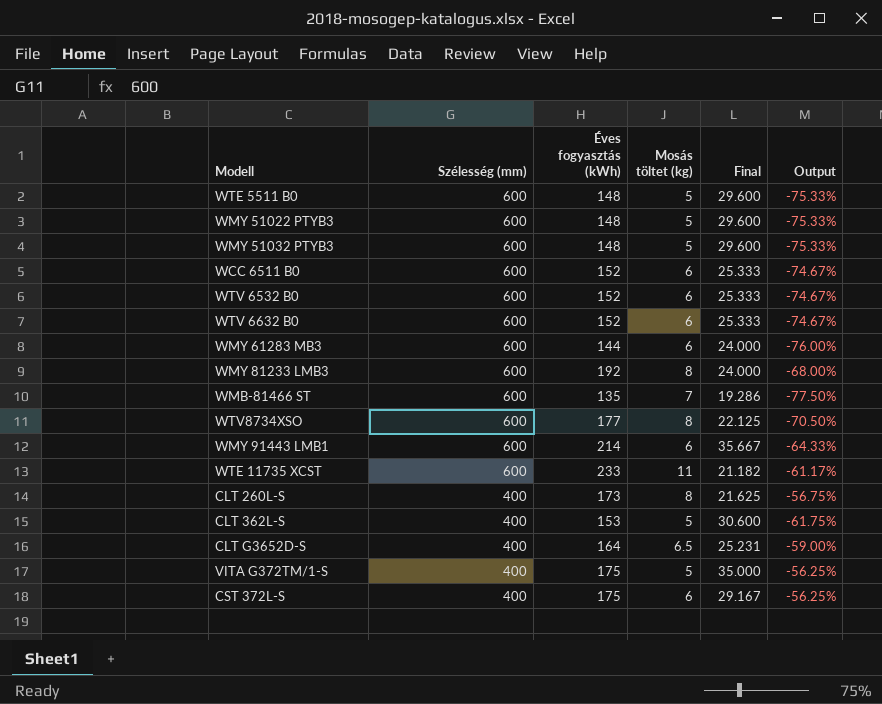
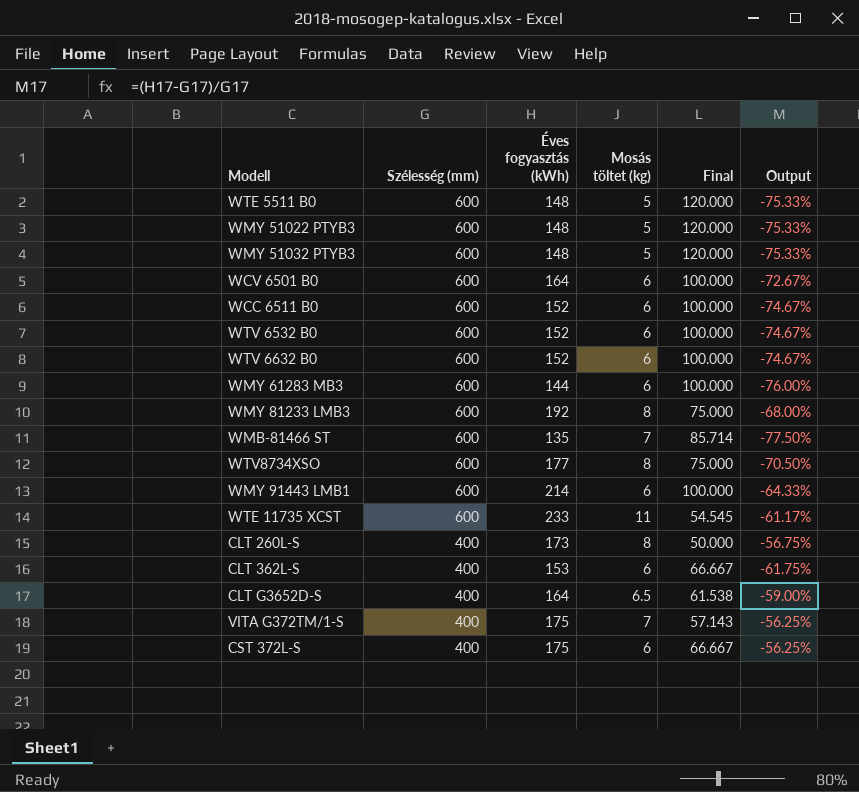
column Final | formula: [Éves fogyasztás (kWh)] / [Mosás töltet (kg)] -> [Szélesség (mm)] / [Mosás töltet (kg)]
row WCV 6501 B0: none -> 600 | 164 | 6 | 100.000 | -72.67%
CLT 362L-S | Mosás töltet (kg): 5 -> 6
VITA G372TM/1-S | Mosás töltet (kg): 5 -> 7

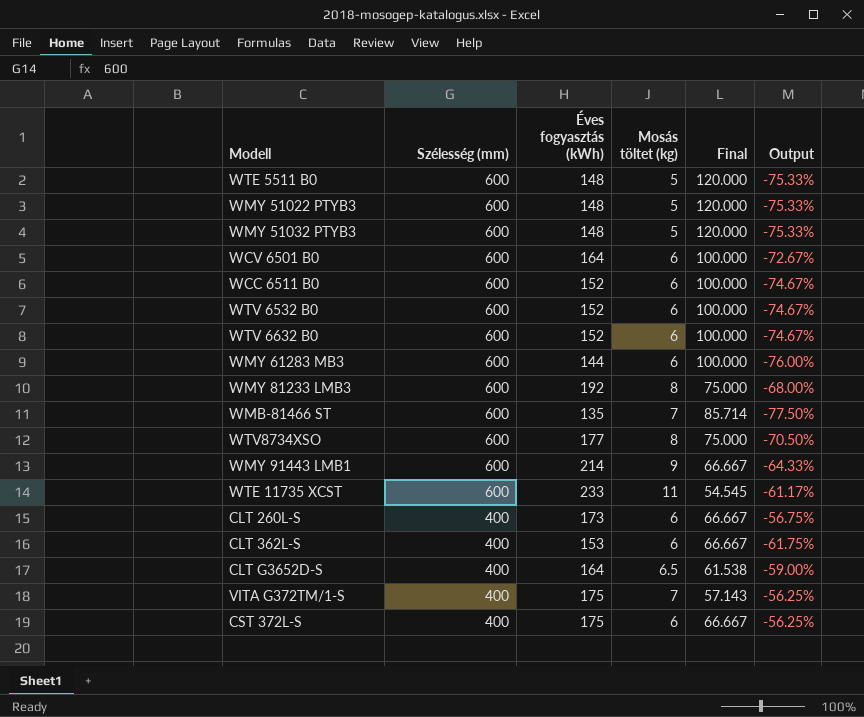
WMY 91443 LMB1 | Mosás töltet (kg): 6 -> 9
WMY 91443 LMB1 | Final: 100.000 -> 66.667
CLT 260L-S | Mosás töltet (kg): 8 -> 6
CLT 260L-S | Final: 50.000 -> 66.667

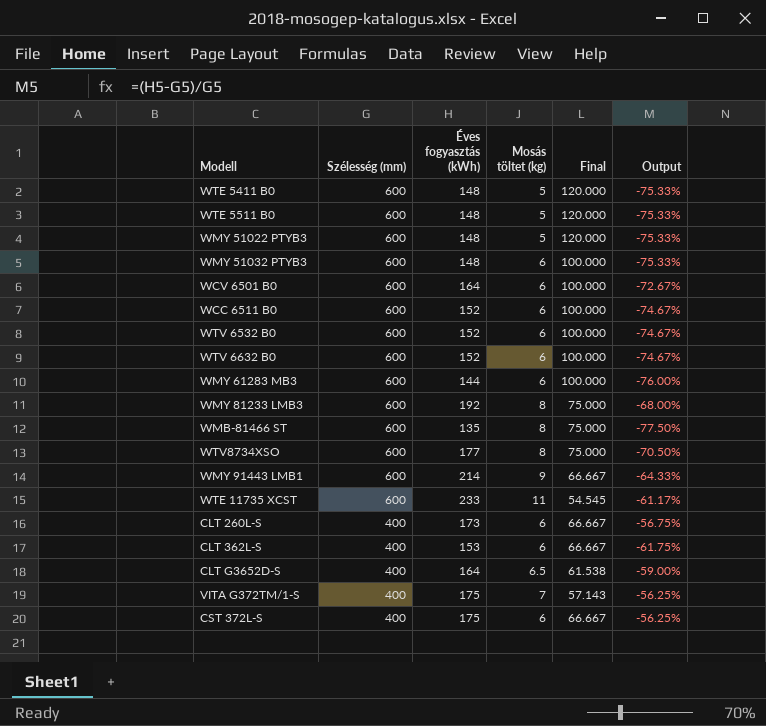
row WTE 5411 B0: none -> 600 | 148 | 5 | 120.000 | -75.33%
WMY 51032 PTYB3 | Mosás töltet (kg): 5 -> 6
WMY 51032 PTYB3 | Final: 120.000 -> 100.000
WMB-81466 ST | Mosás töltet (kg): 7 -> 8
WMB-81466 ST | Final: 85.714 -> 75.000

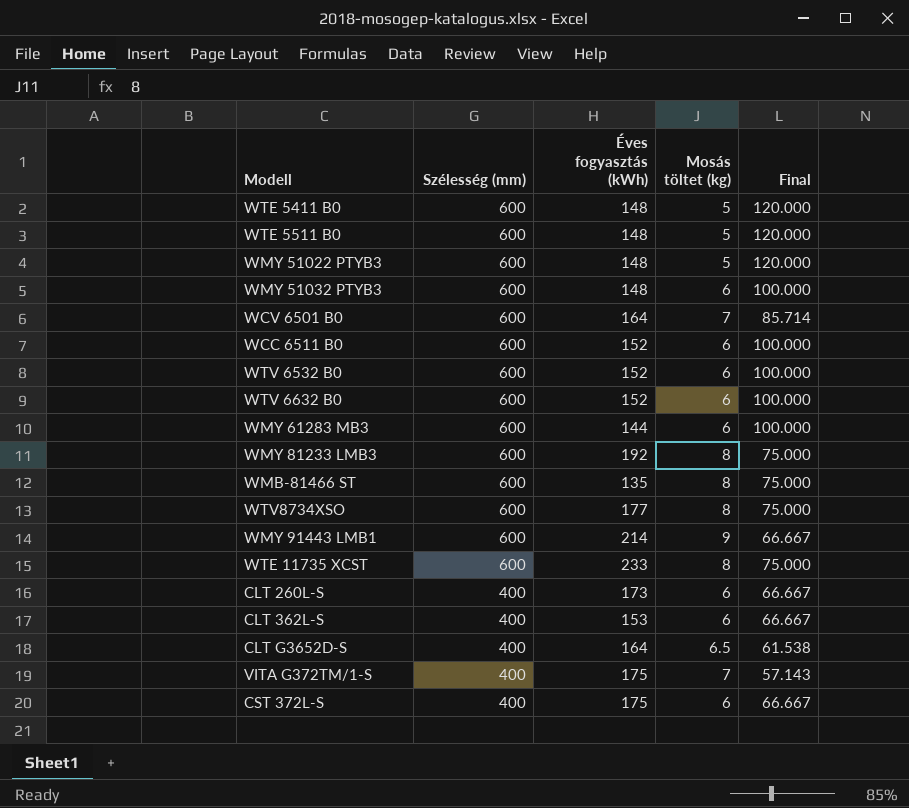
column Output | formula: ([Éves fogyasztás (kWh)] - [Szélesség (mm)]) / [Szélesség (mm)] -> none
WCV 6501 B0 | Mosás töltet (kg): 6 -> 7
WCV 6501 B0 | Final: 100.000 -> 85.714
WTE 11735 XCST | Mosás töltet (kg): 11 -> 8
WTE 11735 XCST | Final: 54.545 -> 75.000

